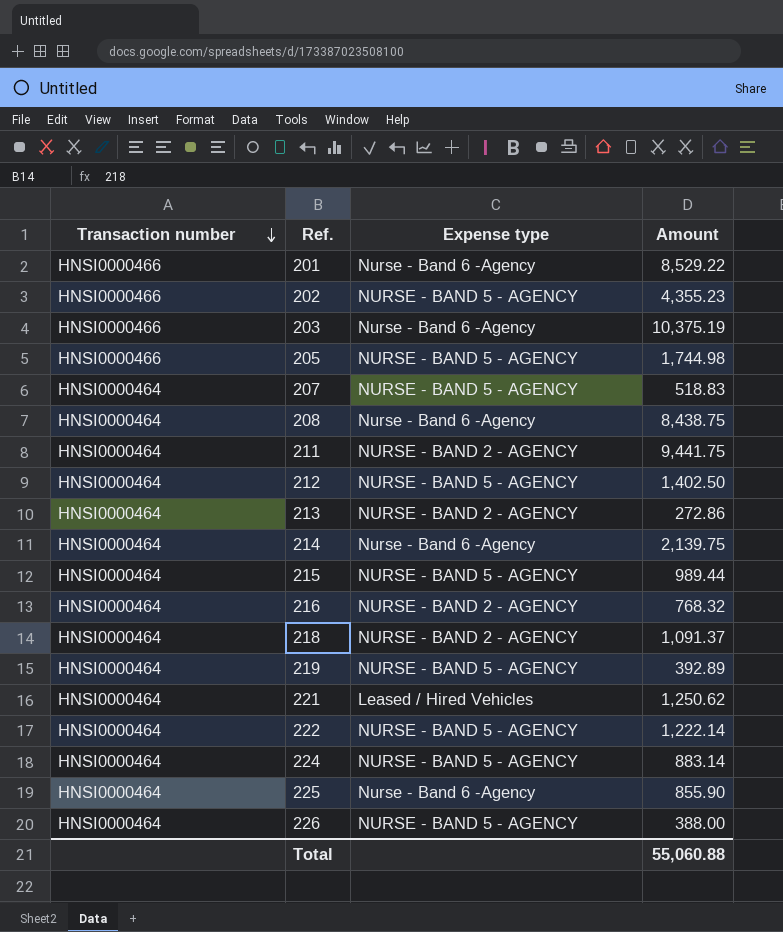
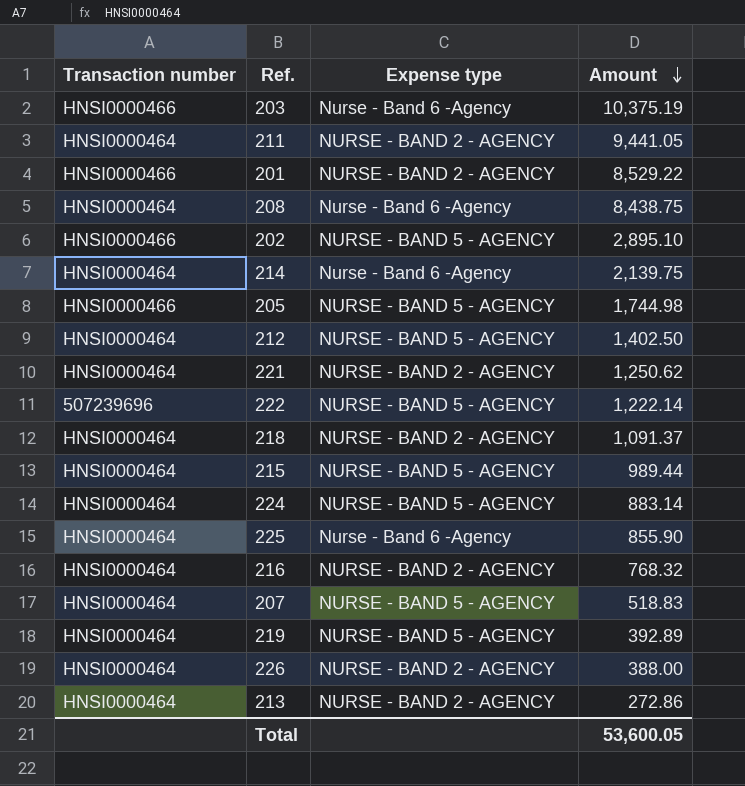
row order: Transaction number descending -> Amount descending
211 | Amount: 9,441.75 -> 9,441.05
201 | Expense type: Nurse - Band 6 -Agency -> NURSE - BAND 2 - AGENCY
202 | Amount: 4,355.23 -> 2,895.10
221 | Expense type: Leased / Hired Vehicles -> NURSE - BAND 2 - AGENCY
222 | Transaction number: HNSI0000464 -> 507239696
226 | Expense type: NURSE - BAND 5 - AGENCY -> NURSE - BAND 2 - AGENCY
Total | Amount: 55,060.88 -> 53,600.05

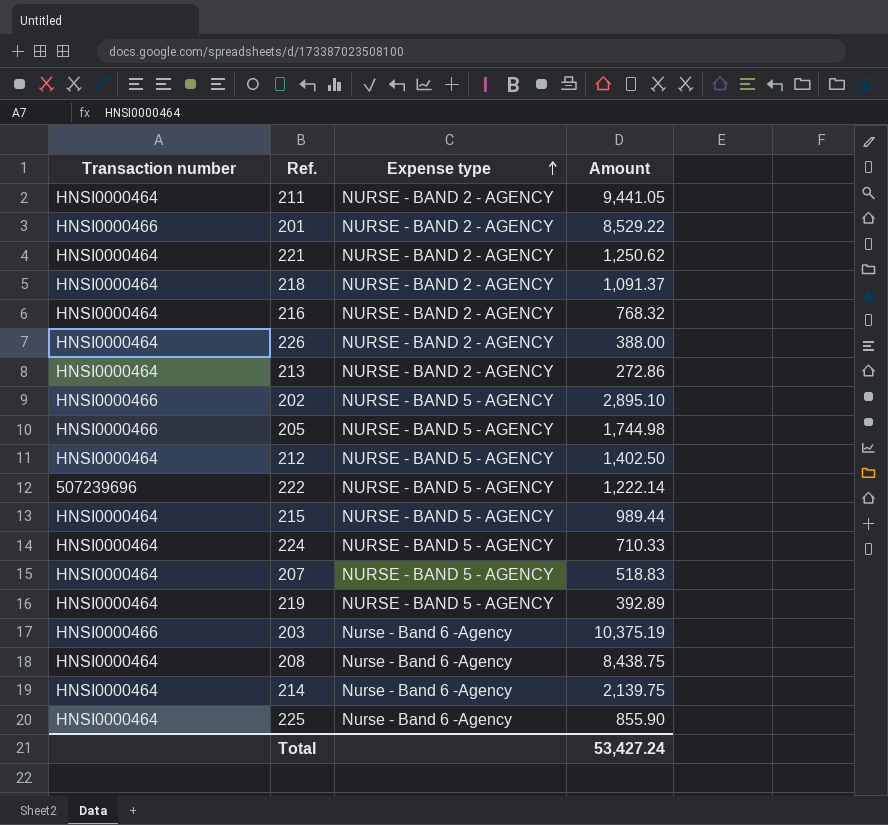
row order: Amount descending -> Expense type ascending
224 | Amount: 883.14 -> 710.33
Total | Amount: 53,600.05 -> 53,427.24

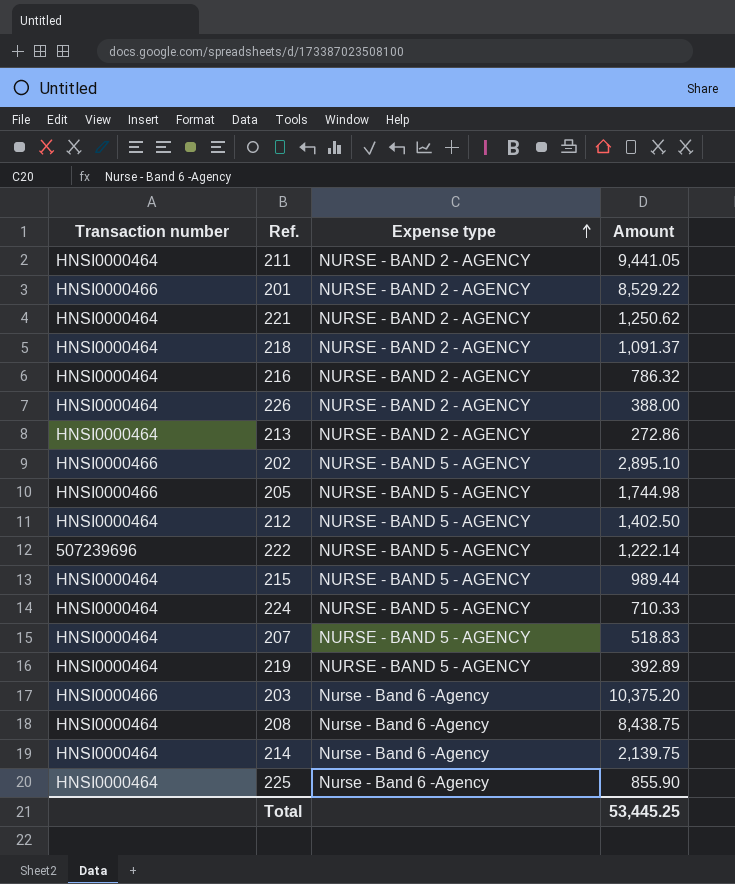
216 | Amount: 768.32 -> 786.32
203 | Amount: 10,375.19 -> 10,375.20
Total | Amount: 53,427.24 -> 53,445.25

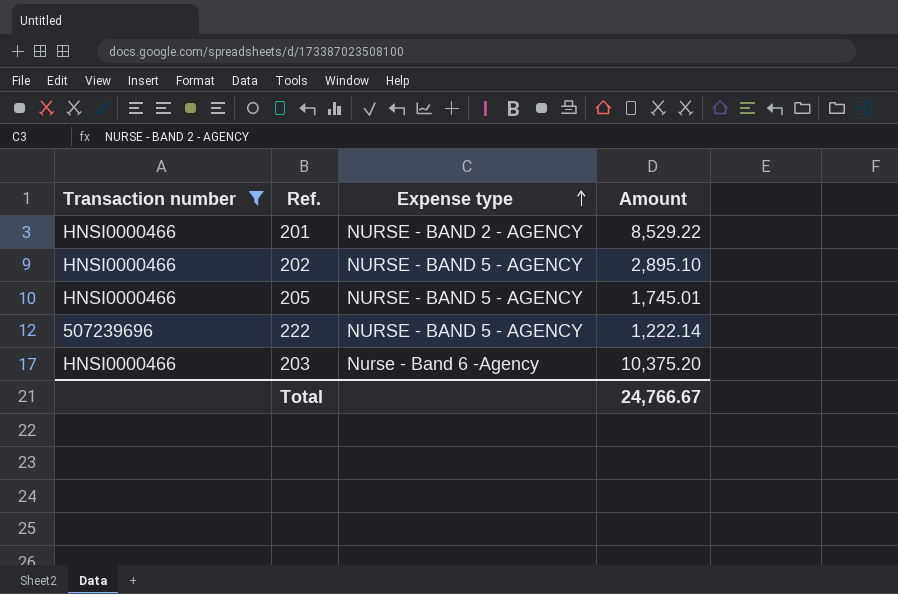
filter: none -> Transaction number != HNSI0000464
205 | Amount: 1,744.98 -> 1,745.01
Total | Amount: 53,445.25 -> 24,766.67

